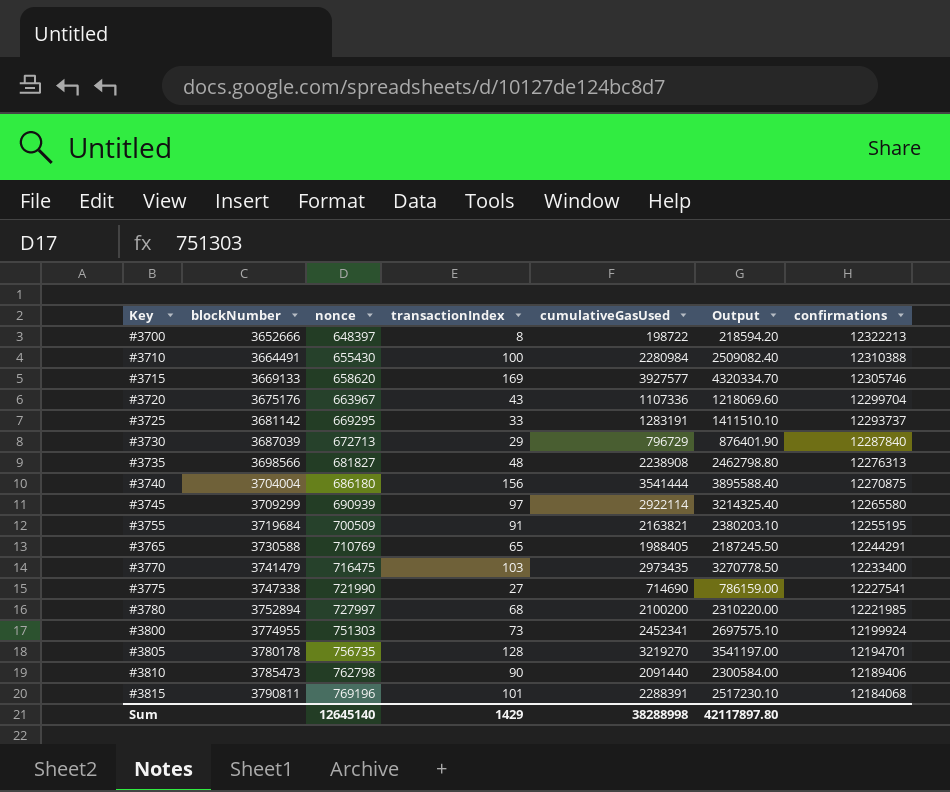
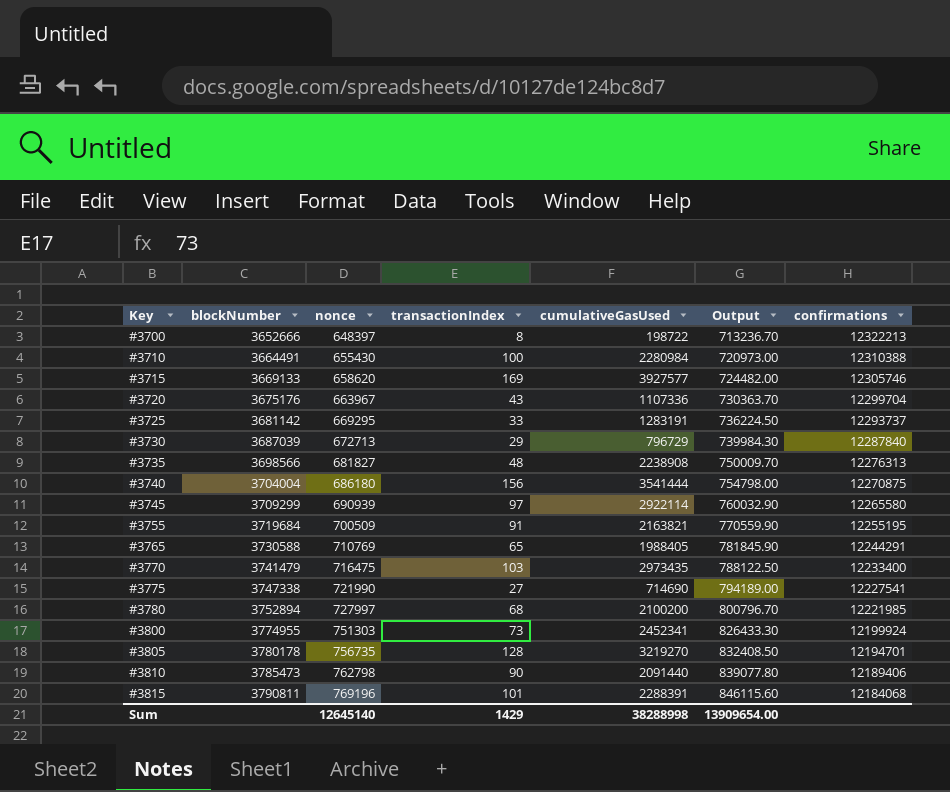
column Output | formula: [cumulativeGasUsed] * 1.1 -> [nonce] * 1.1
Sum | Output: 42117897.80 -> 13909654.00

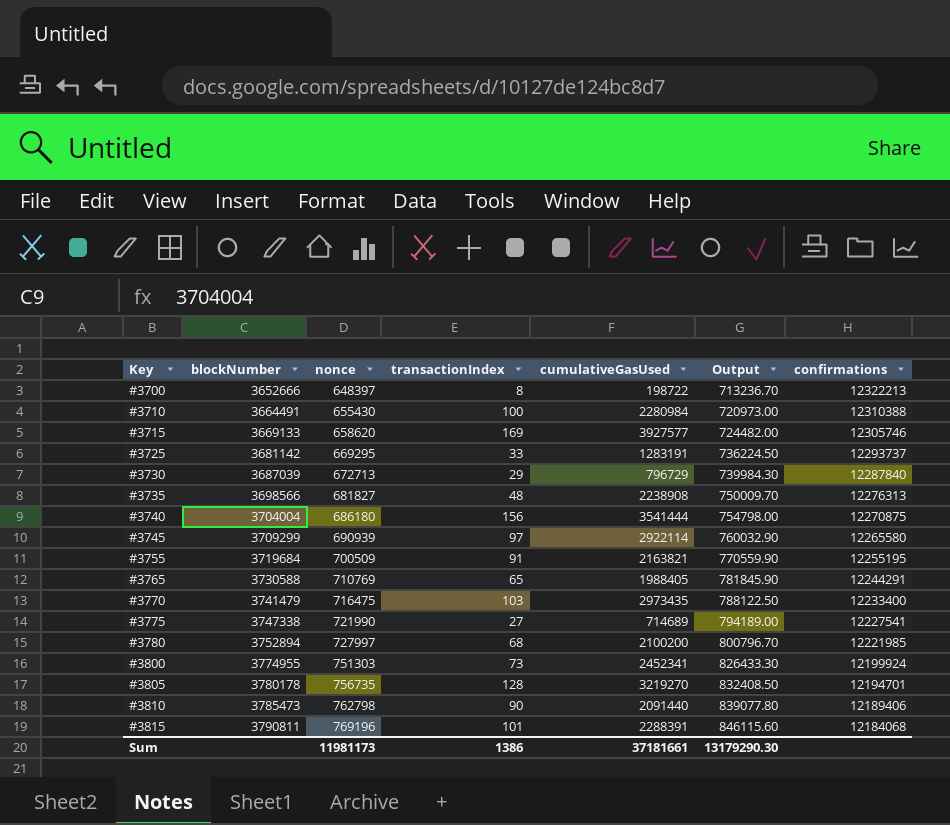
row #3720: 3675176 | 663967 | 43 | 1107336 | 730363.70 | 12299704 -> none
#3775 | cumulativeGasUsed: 714690 -> 714689
Sum | nonce: 12645140 -> 11981173
Sum | transactionIndex: 1429 -> 1386
Sum | cumulativeGasUsed: 38288998 -> 37181661
Sum | Output: 13909654.00 -> 13179290.30

